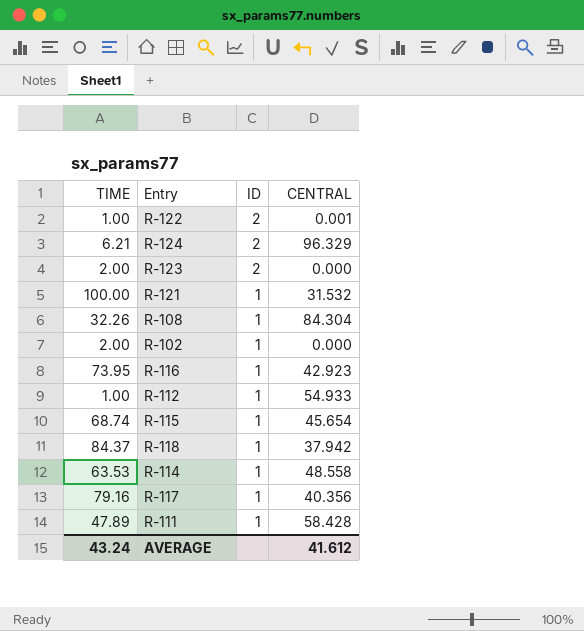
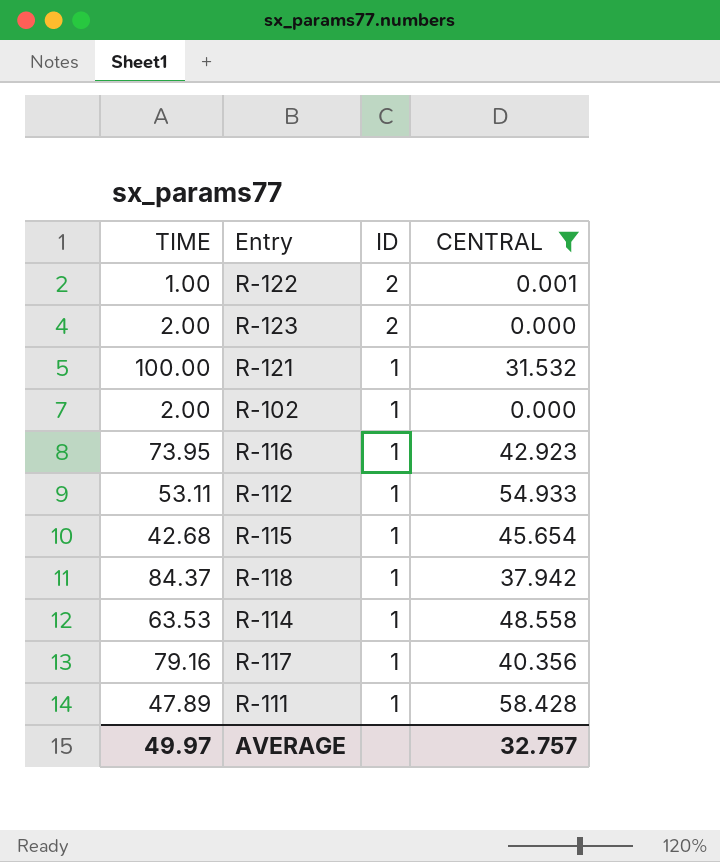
filter: none -> CENTRAL <= 58.428
R-112 | TIME: 1.00 -> 53.11
R-115 | TIME: 68.74 -> 42.68
AVERAGE | TIME: 43.24 -> 49.97
AVERAGE | CENTRAL: 41.612 -> 32.757

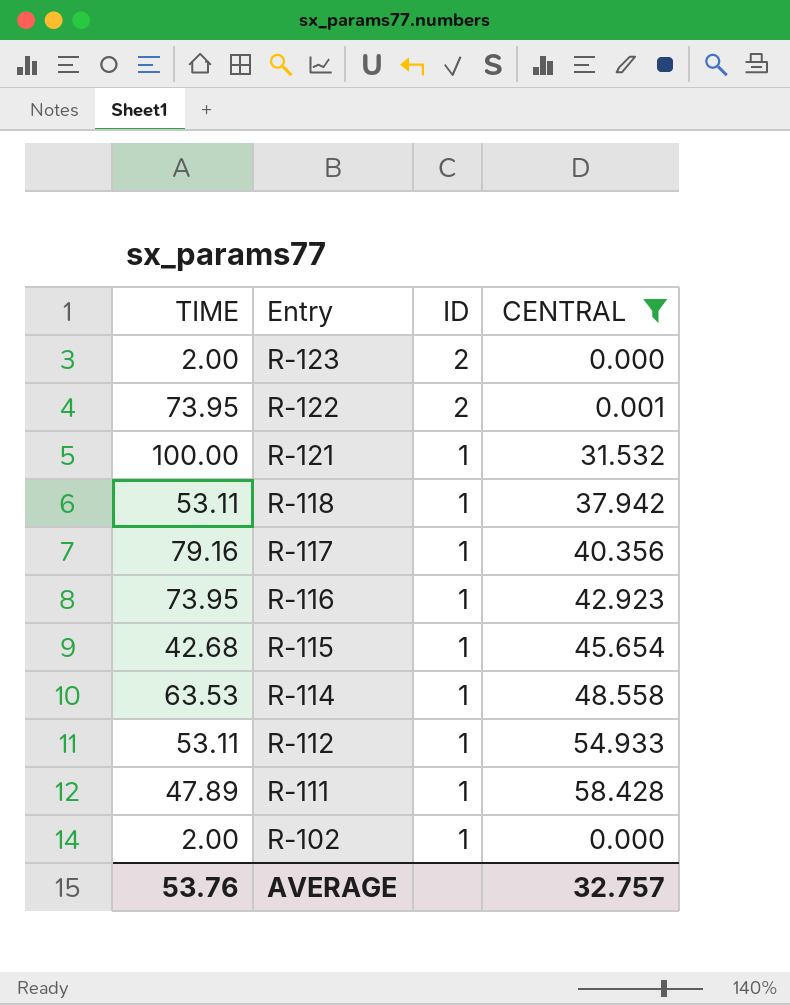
row order: ID descending -> Entry descending
R-122 | TIME: 1.00 -> 73.95
R-118 | TIME: 84.37 -> 53.11
AVERAGE | TIME: 49.97 -> 53.76

